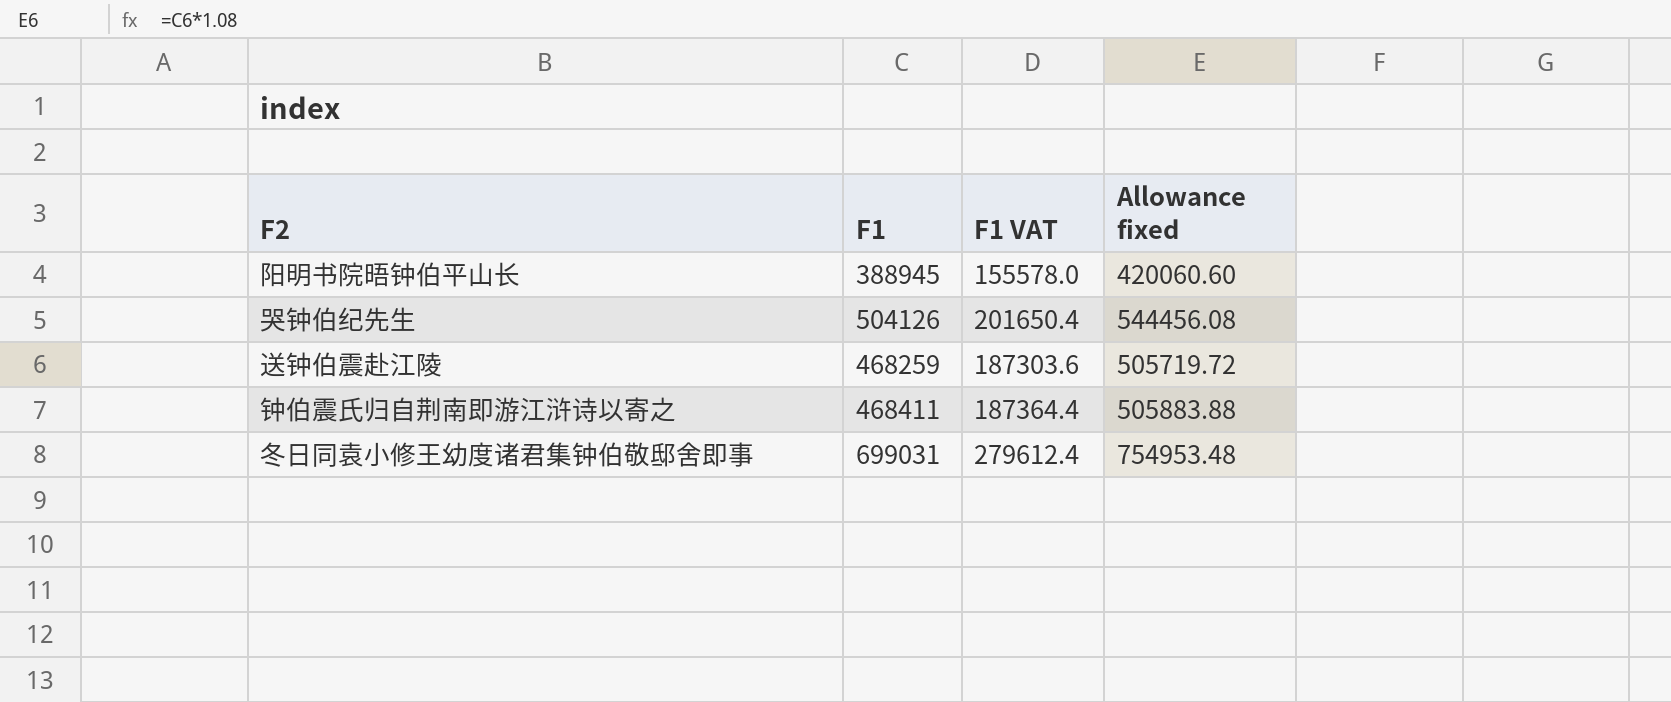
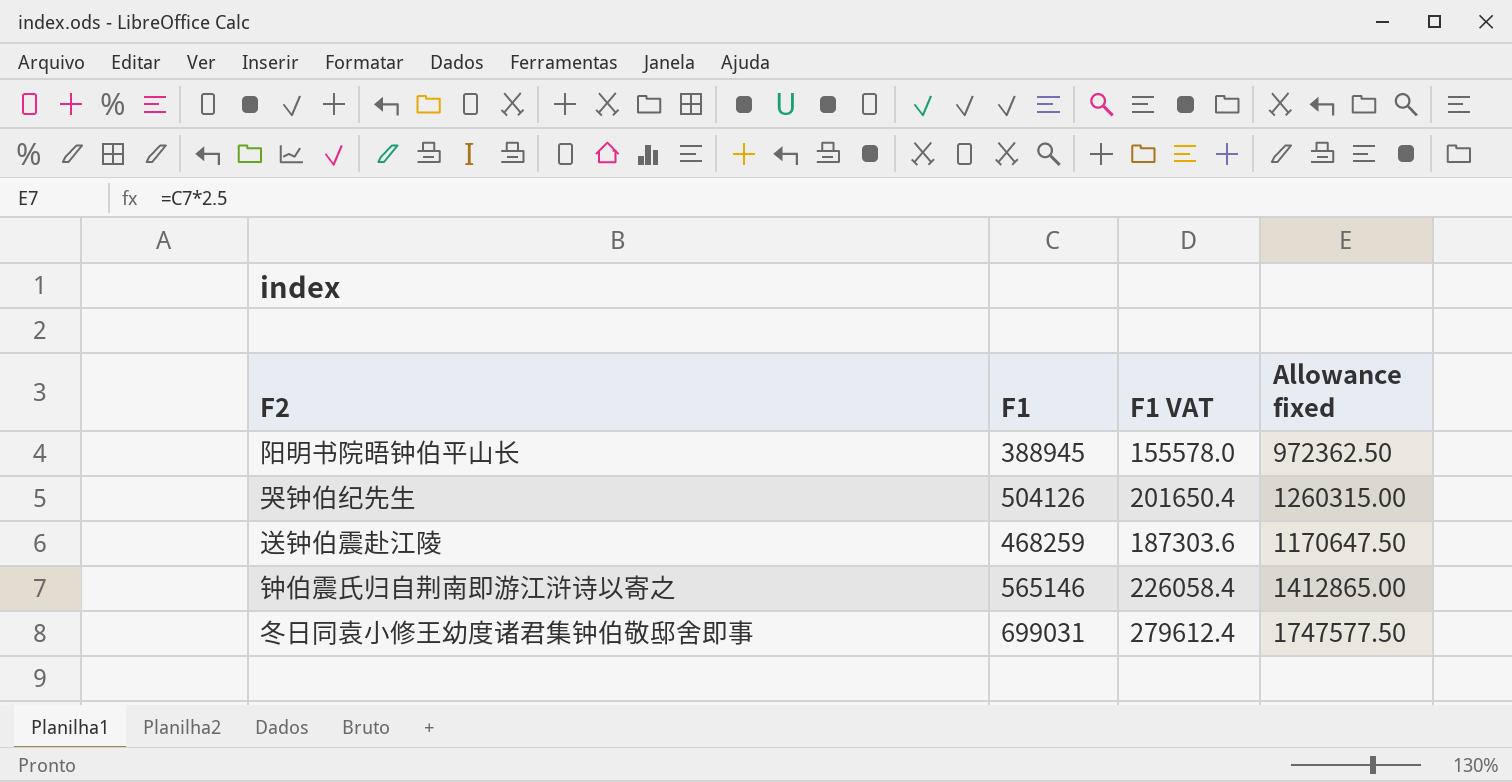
column Allowance fixed | formula: [F1] * 1.08 -> [F1] * 2.5
钟伯震氏归自荆南即游江浒诗以寄之 | F1: 468411 -> 565146
钟伯震氏归自荆南即游江浒诗以寄之 | F1 VAT: 187364.4 -> 226058.4

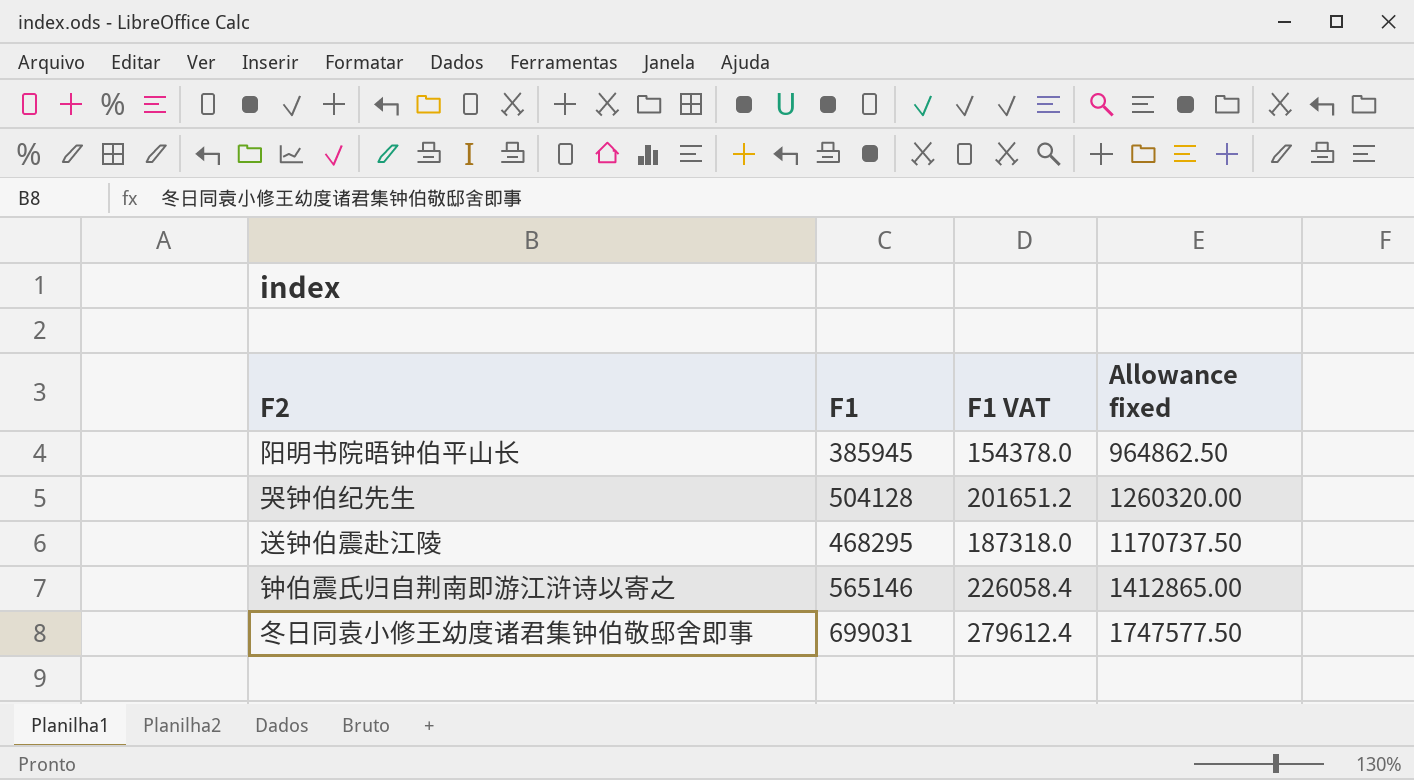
阳明书院晤钟伯平山长 | F1: 388945 -> 385945
阳明书院晤钟伯平山长 | F1 VAT: 155578.0 -> 154378.0
阳明书院晤钟伯平山长 | Allowance fixed: 972362.50 -> 964862.50
哭钟伯纪先生 | F1: 504126 -> 504128
哭钟伯纪先生 | F1 VAT: 201650.4 -> 201651.2
哭钟伯纪先生 | Allowance fixed: 1260315.00 -> 1260320.00
送钟伯震赴江陵 | F1: 468259 -> 468295
送钟伯震赴江陵 | F1 VAT: 187303.6 -> 187318.0
送钟伯震赴江陵 | Allowance fixed: 1170647.50 -> 1170737.50

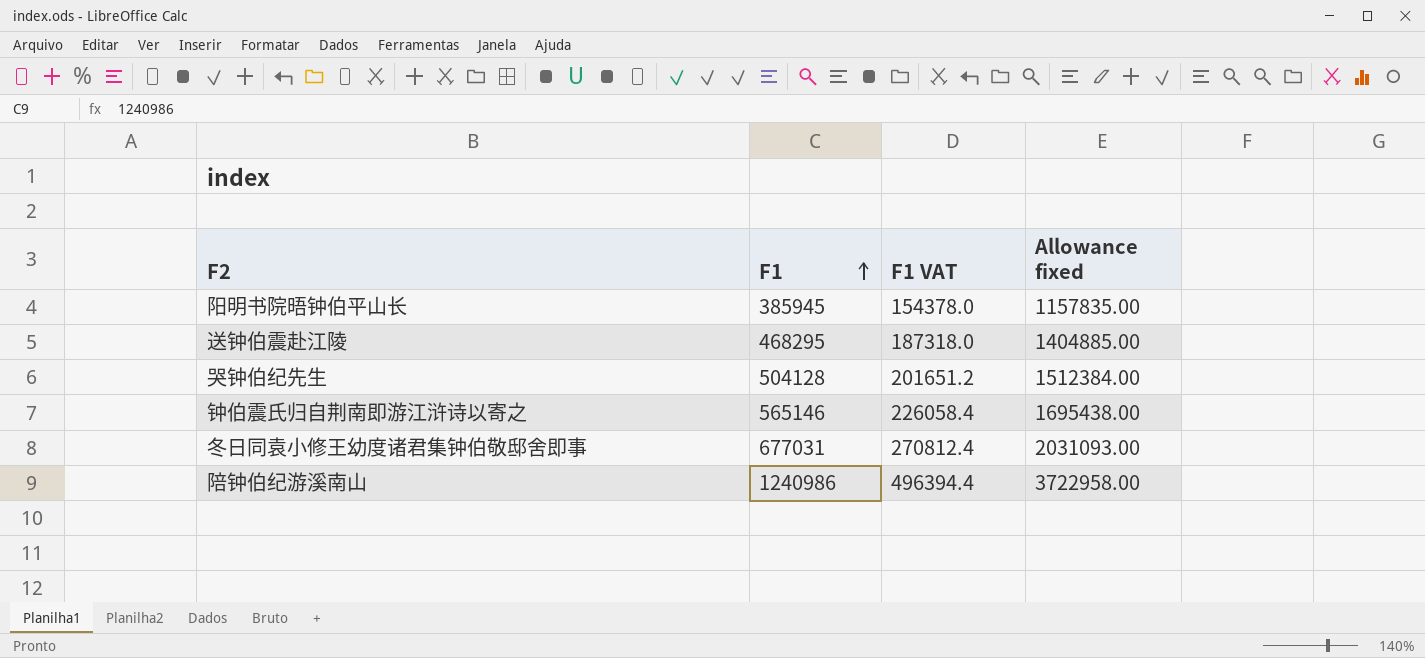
row order: none -> F1 ascending
column Allowance fixed | formula: [F1] * 2.5 -> [F1] * 3
冬日同袁小修王幼度诸君集钟伯敬邸舍即事 | F1: 699031 -> 677031
冬日同袁小修王幼度诸君集钟伯敬邸舍即事 | F1 VAT: 279612.4 -> 270812.4
row 陪钟伯纪游溪南山: none -> 1240986 | 496394.4 | 3722958.00

